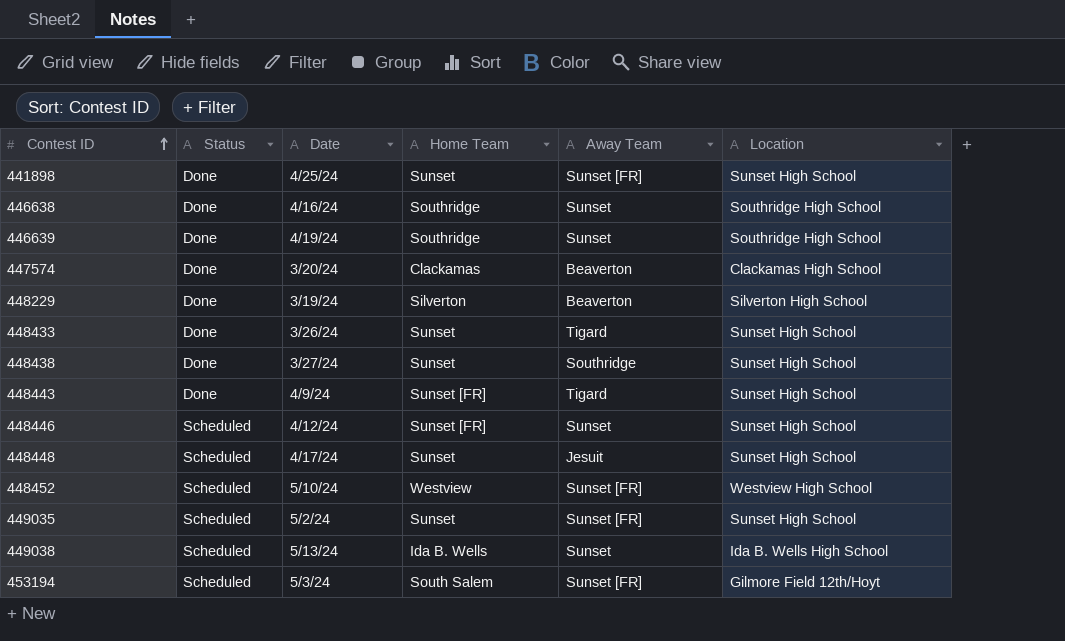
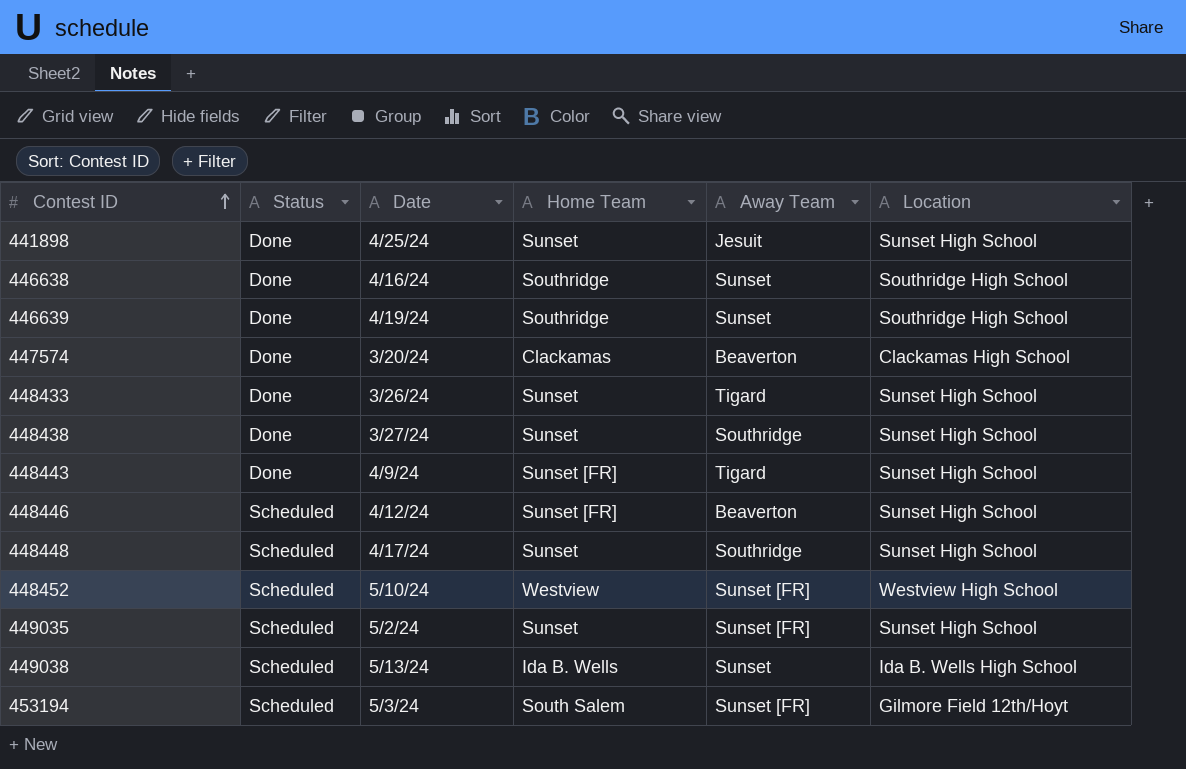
row 448229: Done | 3/19/24 | Silverton | Beaverton | Silverton High School -> none
441898 | Away Team: Sunset [FR] -> Jesuit
448446 | Away Team: Sunset -> Beaverton
448448 | Away Team: Jesuit -> Southridge

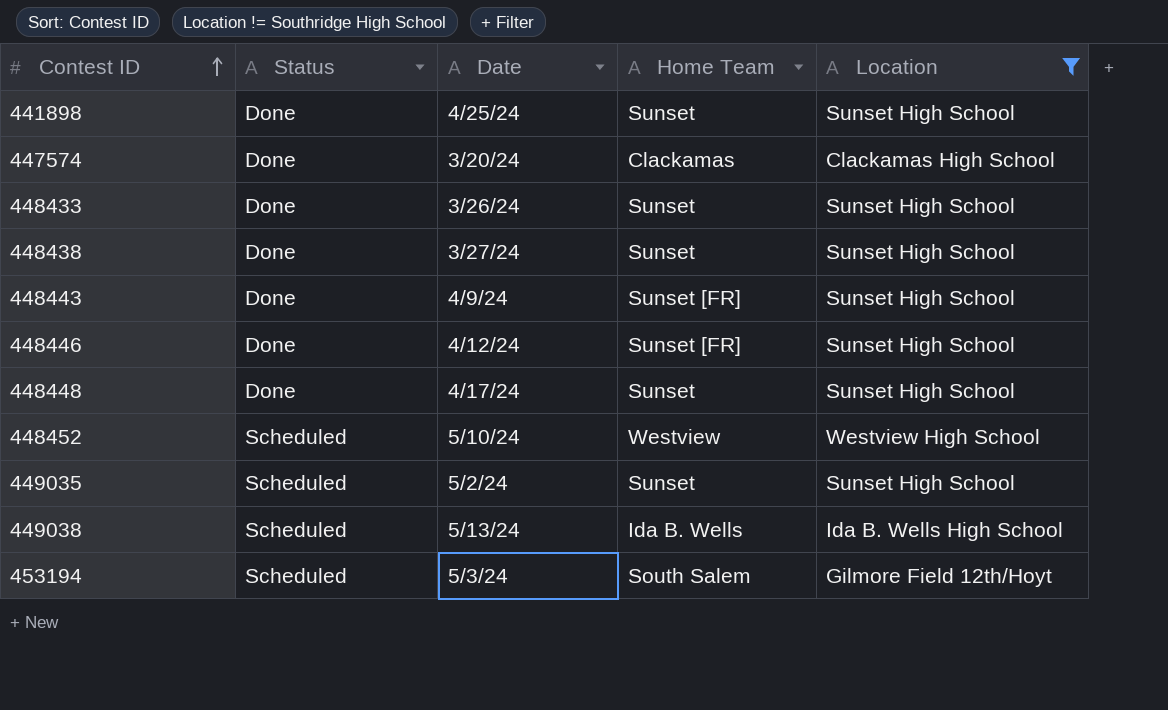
filter: none -> Location != Southridge High School
column Away Team | position: 5 -> none
448446 | Status: Scheduled -> Done
448448 | Status: Scheduled -> Done

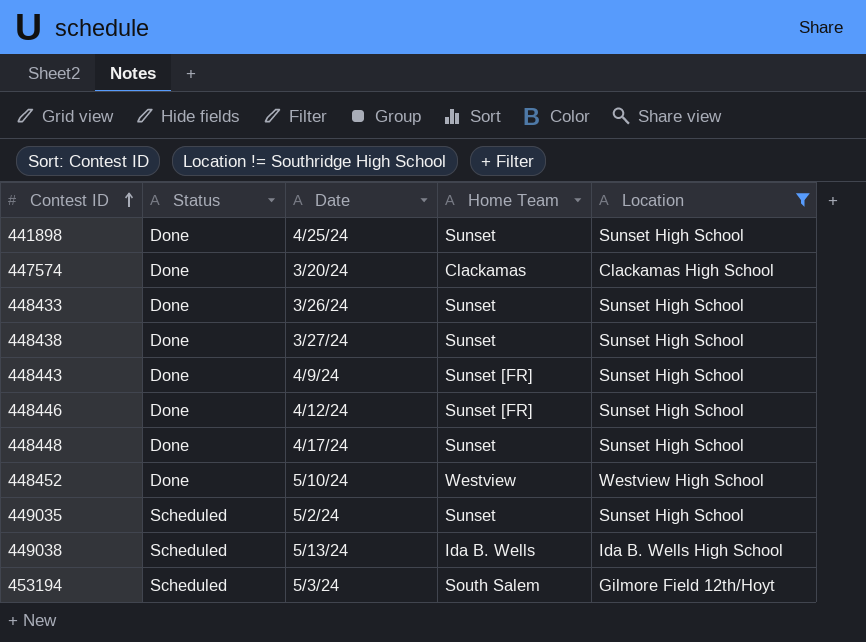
448452 | Status: Scheduled -> Done

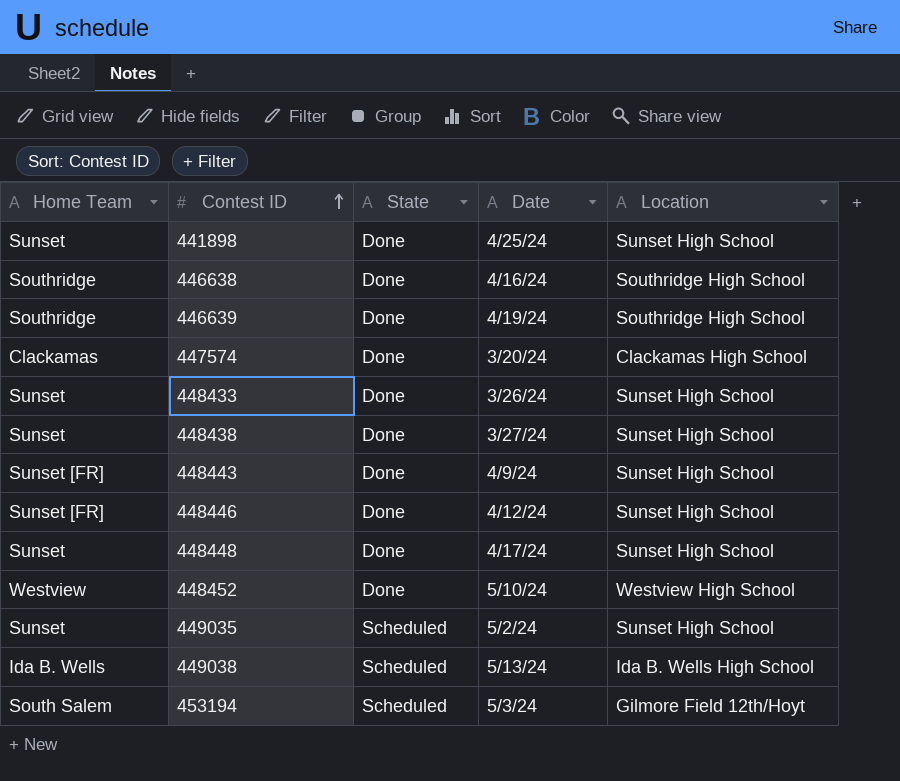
filter: Location != Southridge High School -> none
column Home Team | position: 4 -> 1
column name: Status -> State

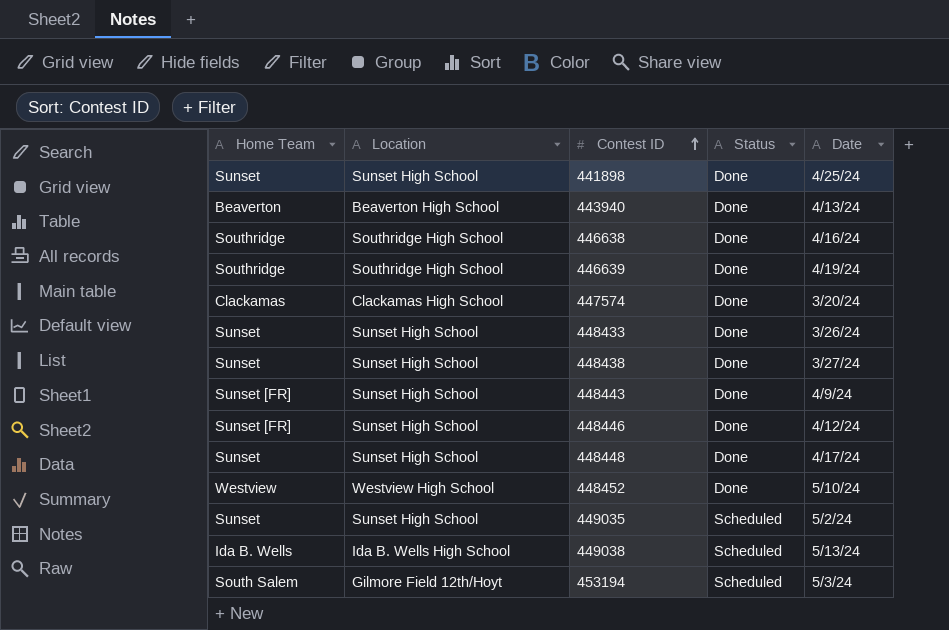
column Location | position: 5 -> 2
column name: State -> Status
row 443940: none -> Beaverton | Beaverton High School | Done | 4/13/24

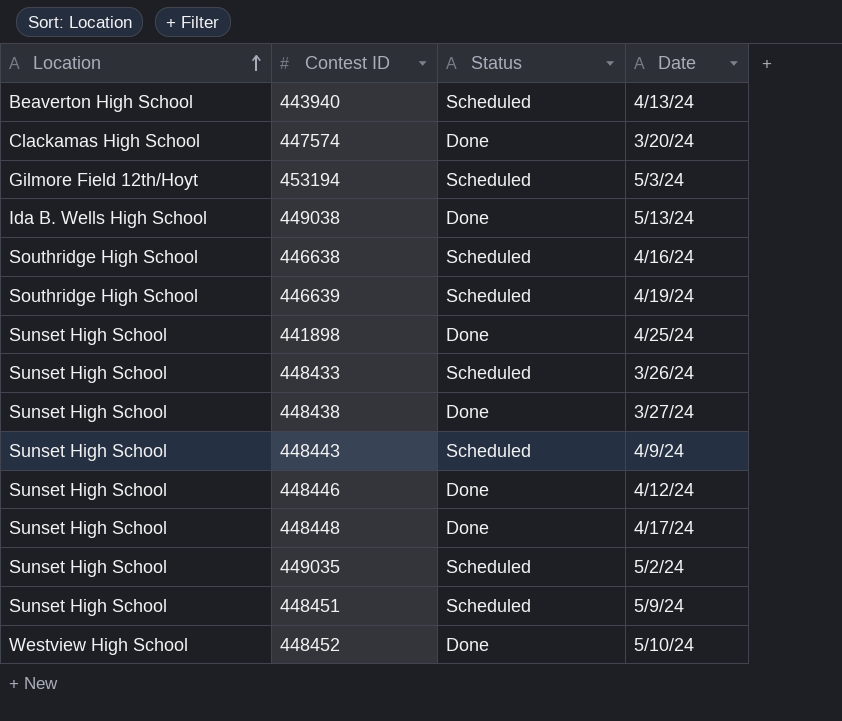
row order: Contest ID ascending -> Location ascending
column Home Team | position: 1 -> none
443940 | Status: Done -> Scheduled
449038 | Status: Scheduled -> Done
446638 | Status: Done -> Scheduled
446639 | Status: Done -> Scheduled
448433 | Status: Done -> Scheduled
448443 | Status: Done -> Scheduled
row 448451: none -> Sunset High School | Scheduled | 5/9/24

